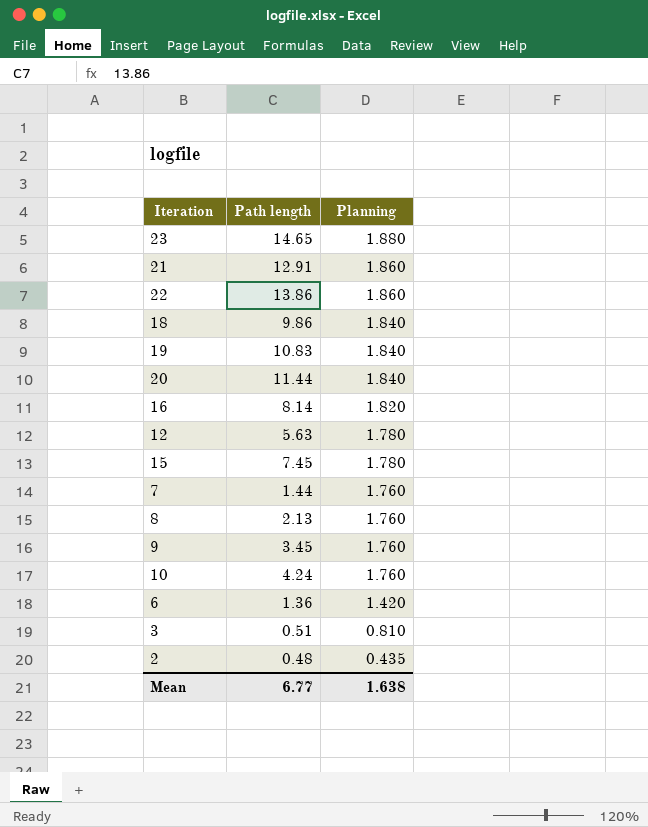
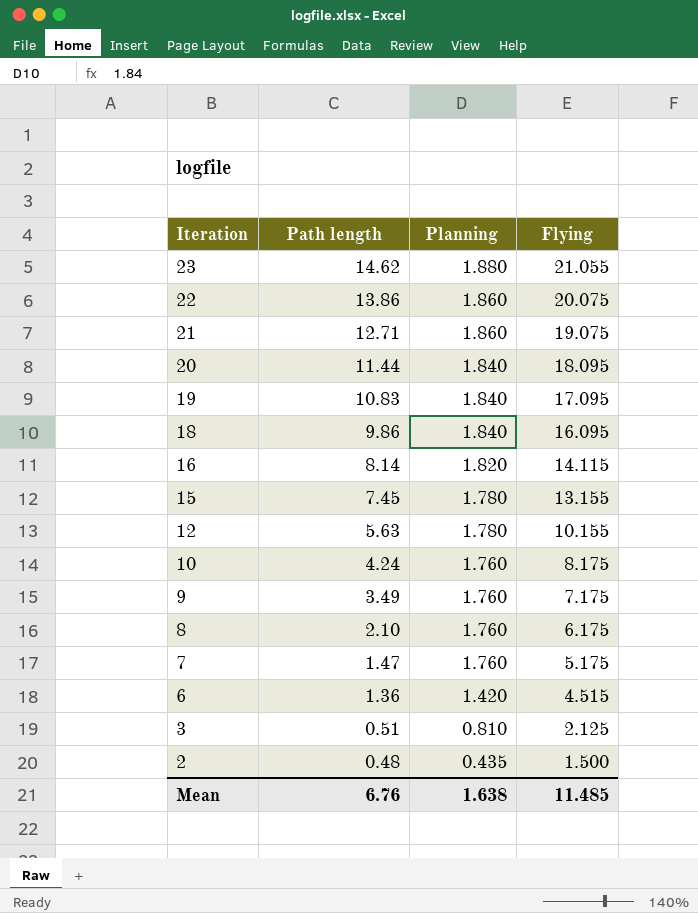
row order: Planning descending -> Iteration descending
column Flying | position: none -> 4
23 | Path length: 14.65 -> 14.62
21 | Path length: 12.91 -> 12.71
9 | Path length: 3.45 -> 3.49
8 | Path length: 2.13 -> 2.10
7 | Path length: 1.44 -> 1.47
Mean | Path length: 6.77 -> 6.76

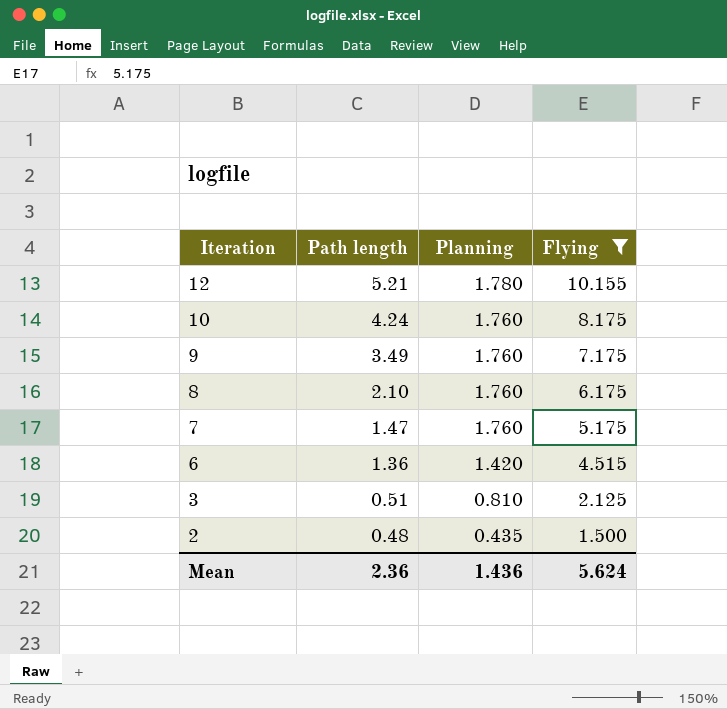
filter: none -> Flying <= 10.155
12 | Path length: 5.63 -> 5.21
Mean | Path length: 6.76 -> 2.36
Mean | Planning: 1.638 -> 1.436
Mean | Flying: 11.485 -> 5.624

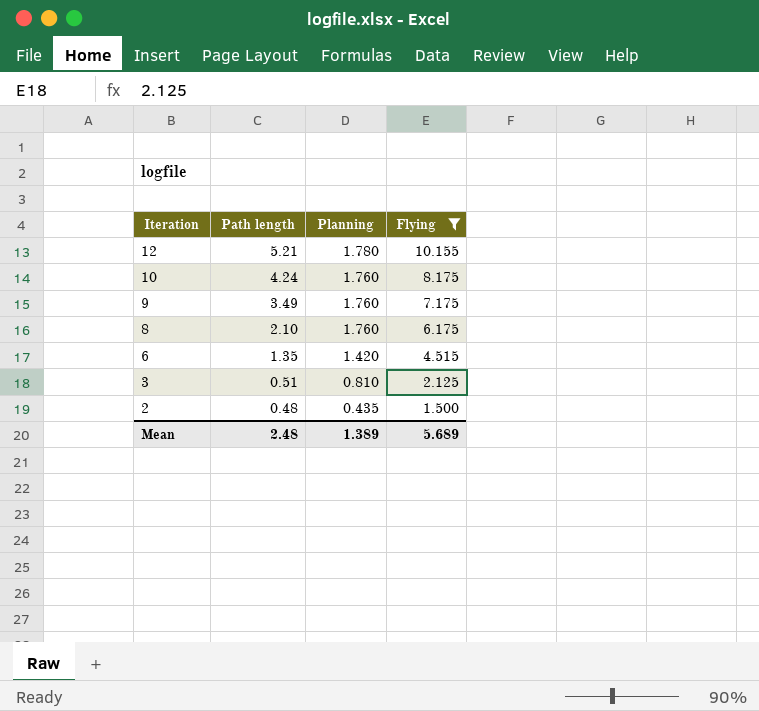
row 7: 1.47 | 1.760 | 5.175 -> none
6 | Path length: 1.36 -> 1.35
Mean | Path length: 2.36 -> 2.48
Mean | Planning: 1.436 -> 1.389
Mean | Flying: 5.624 -> 5.689

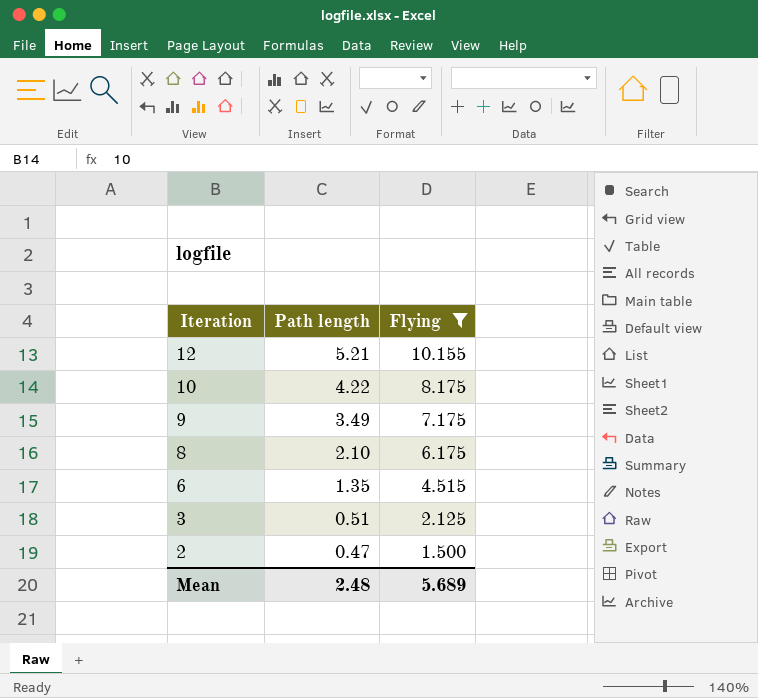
column Planning | position: 3 -> none
10 | Path length: 4.24 -> 4.22
2 | Path length: 0.48 -> 0.47

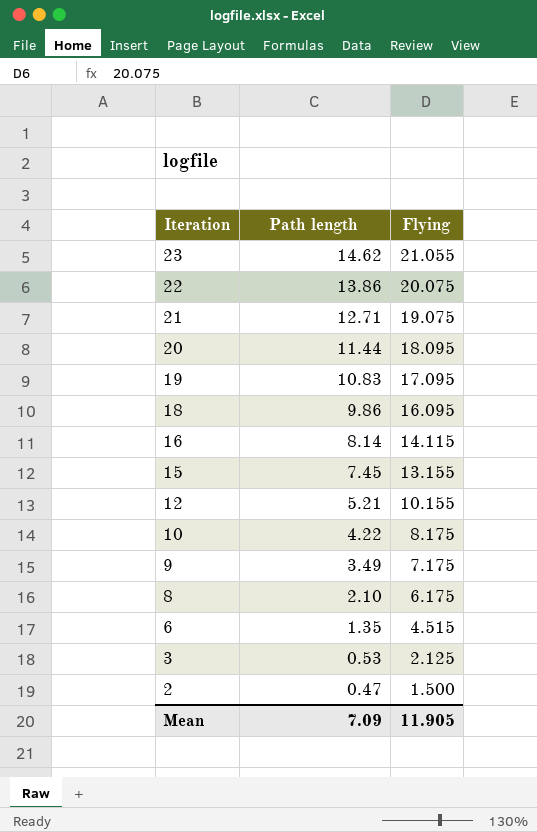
filter: Flying <= 10.155 -> none
3 | Path length: 0.51 -> 0.53
Mean | Path length: 2.48 -> 7.09
Mean | Flying: 5.689 -> 11.905

